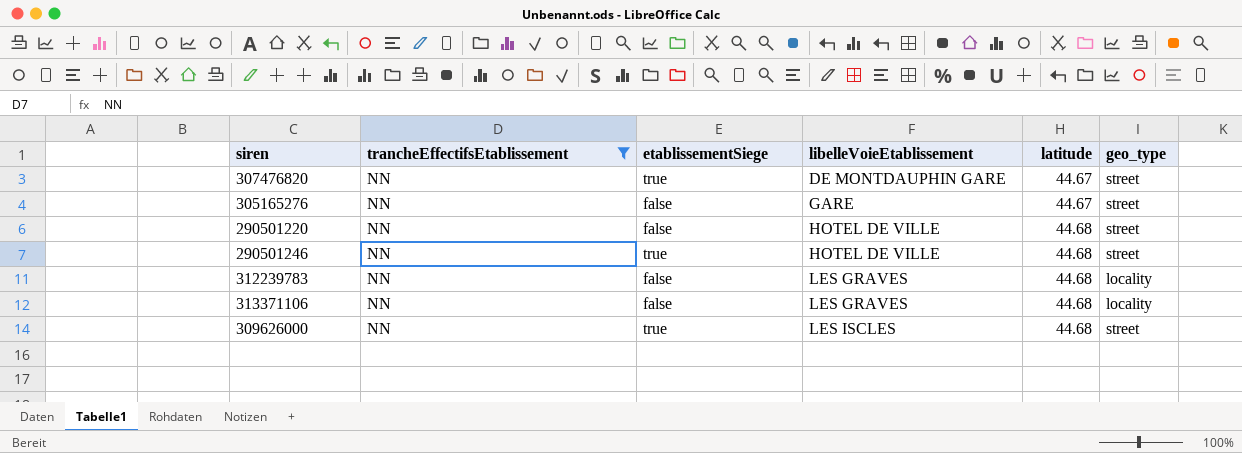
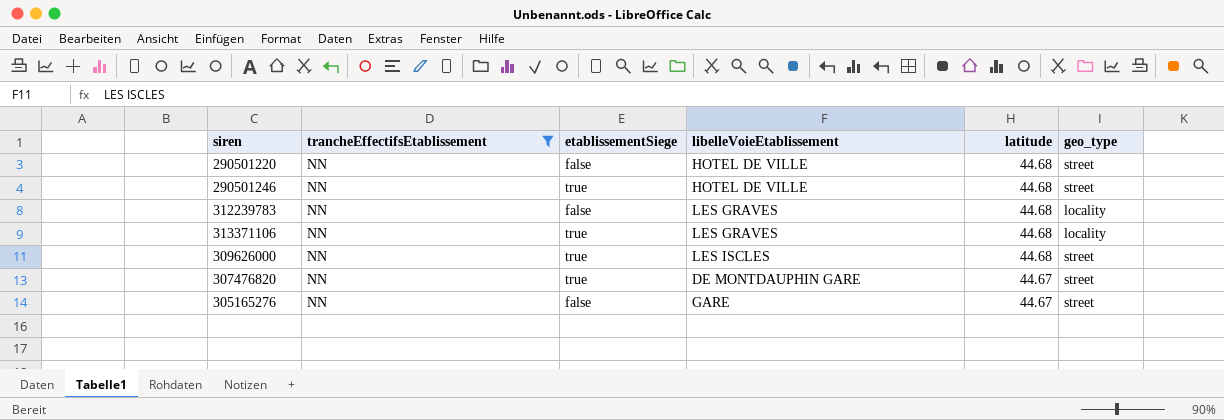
row order: libelleVoieEtablissement ascending -> latitude descending
313371106 | etablissementSiege: false -> true

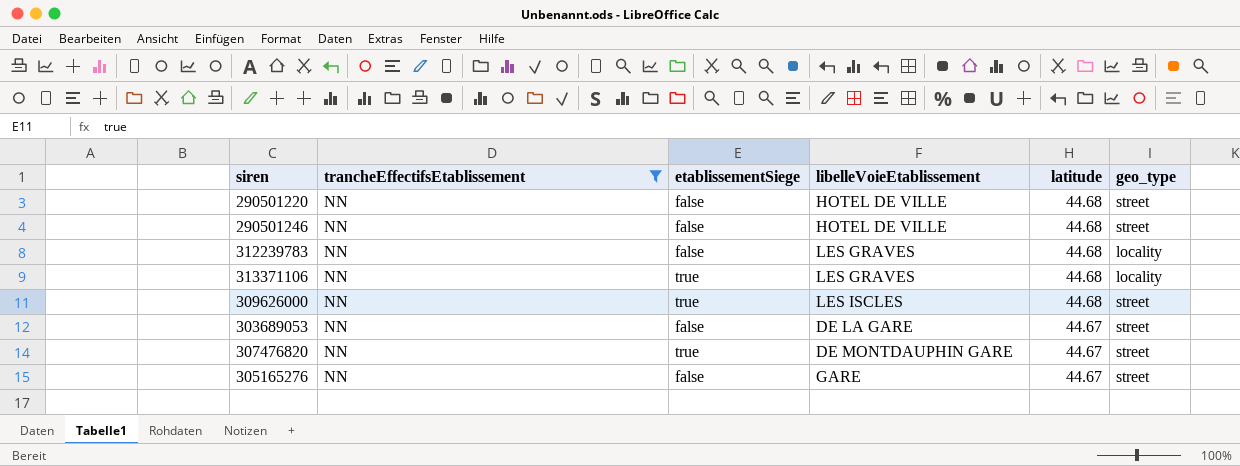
290501246 | etablissementSiege: true -> false
row 303689053: none -> NN | false | DE LA GARE | 44.67 | street

